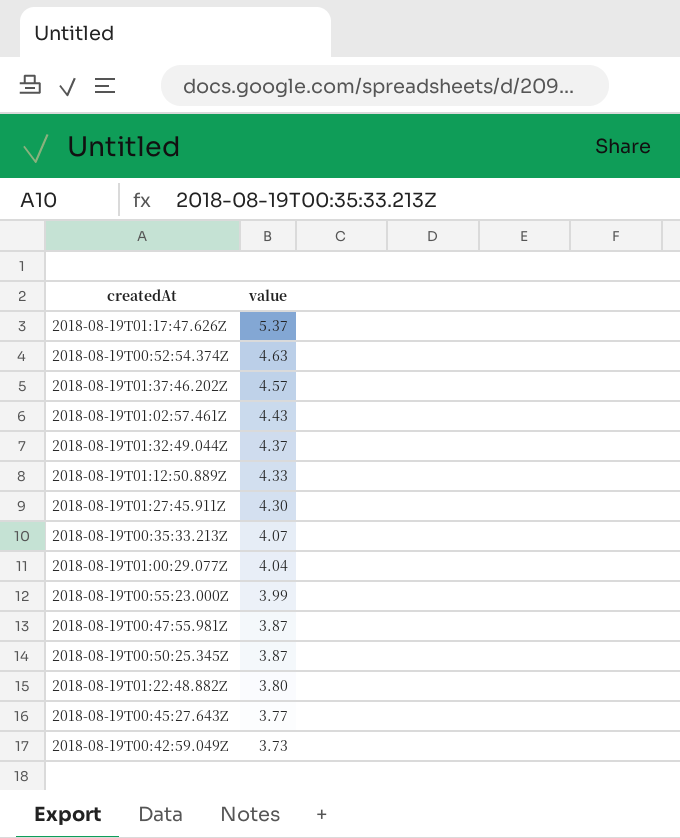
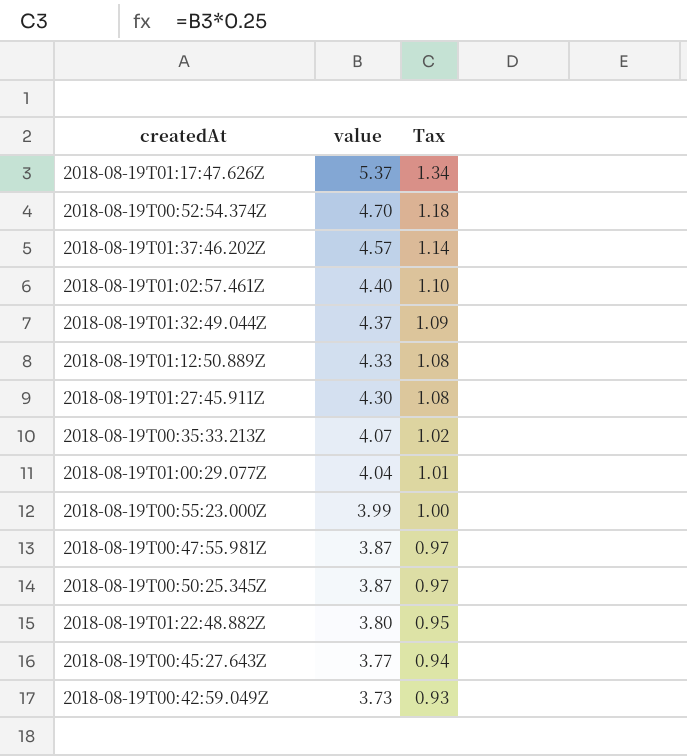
column Tax | formula: none -> [value] * 0.25
2018-08-19T00:52:54.374Z | value: 4.63 -> 4.70
2018-08-19T01:02:57.461Z | value: 4.43 -> 4.40

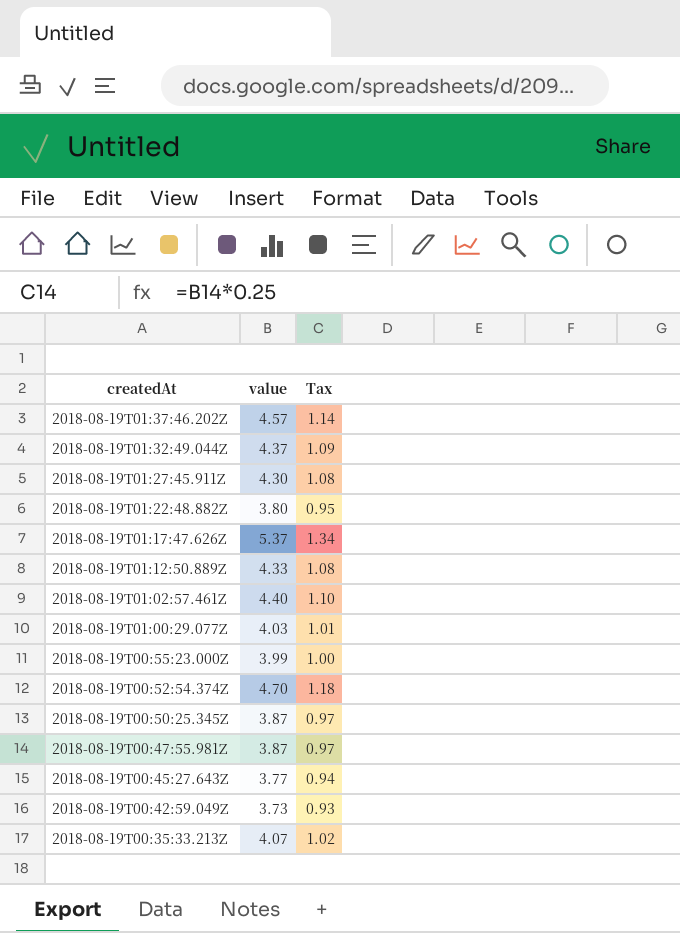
row order: value descending -> createdAt descending
2018-08-19T01:00:29.077Z | value: 4.04 -> 4.03

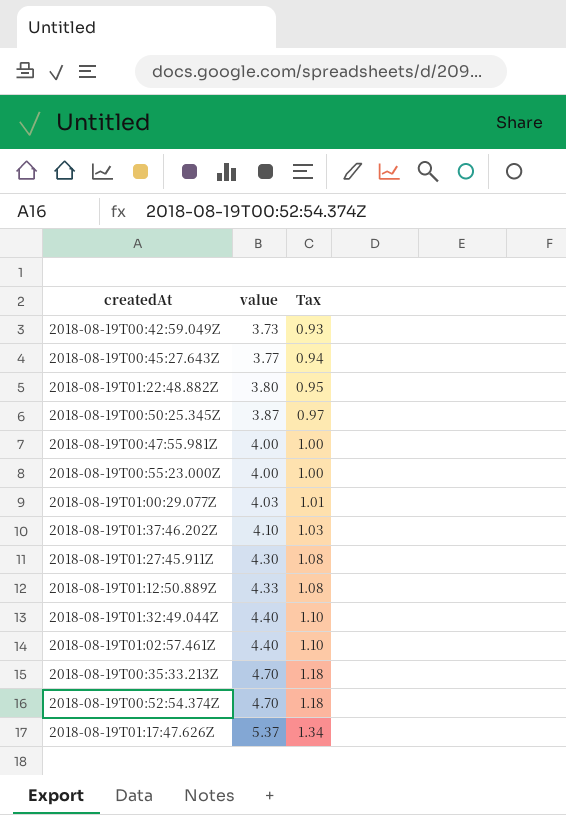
row order: createdAt descending -> value ascending
2018-08-19T00:47:55.981Z | value: 3.87 -> 4.00
2018-08-19T00:47:55.981Z | Tax: 0.97 -> 1.00
2018-08-19T00:55:23.000Z | value: 3.99 -> 4.00
2018-08-19T01:37:46.202Z | value: 4.57 -> 4.10
2018-08-19T01:37:46.202Z | Tax: 1.14 -> 1.03
2018-08-19T01:32:49.044Z | value: 4.37 -> 4.40
2018-08-19T01:32:49.044Z | Tax: 1.09 -> 1.10
2018-08-19T00:35:33.213Z | value: 4.07 -> 4.70
2018-08-19T00:35:33.213Z | Tax: 1.02 -> 1.18

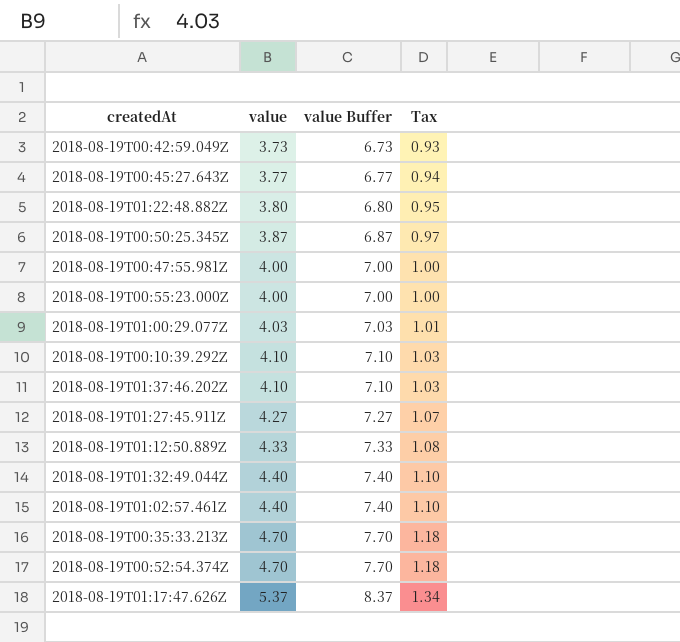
column value Buffer | formula: none -> [value] + 3
row 2018-08-19T00:10:39.292Z: none -> 4.10 | 7.10 | 1.03
2018-08-19T01:27:45.911Z | value: 4.30 -> 4.27
2018-08-19T01:27:45.911Z | Tax: 1.08 -> 1.07

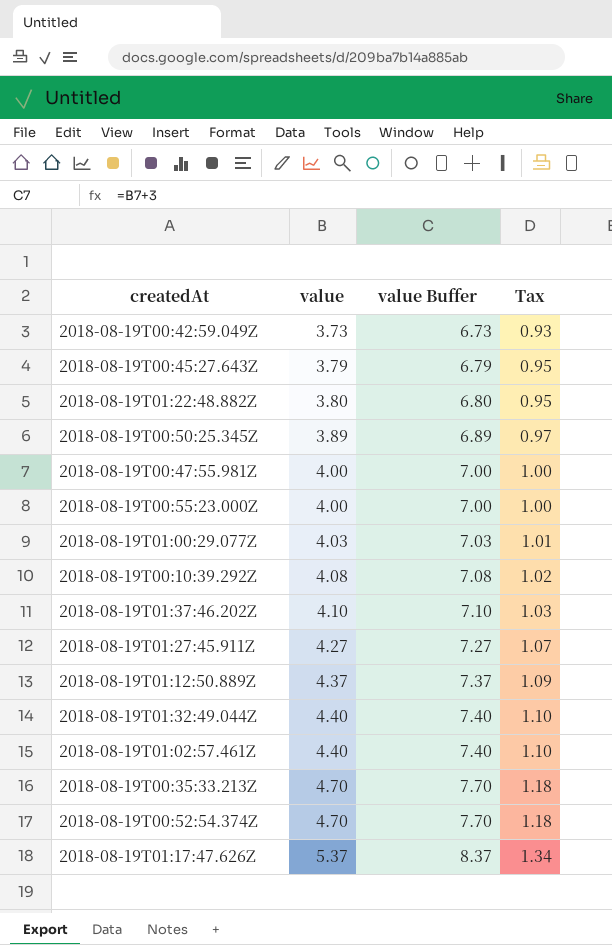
2018-08-19T00:45:27.643Z | value: 3.77 -> 3.79
2018-08-19T00:45:27.643Z | value Buffer: 6.77 -> 6.79
2018-08-19T00:45:27.643Z | Tax: 0.94 -> 0.95
2018-08-19T00:50:25.345Z | value: 3.87 -> 3.89
2018-08-19T00:50:25.345Z | value Buffer: 6.87 -> 6.89
2018-08-19T00:10:39.292Z | value: 4.10 -> 4.08
2018-08-19T00:10:39.292Z | value Buffer: 7.10 -> 7.08
2018-08-19T00:10:39.292Z | Tax: 1.03 -> 1.02
2018-08-19T01:12:50.889Z | value: 4.33 -> 4.37
2018-08-19T01:12:50.889Z | value Buffer: 7.33 -> 7.37
2018-08-19T01:12:50.889Z | Tax: 1.08 -> 1.09

